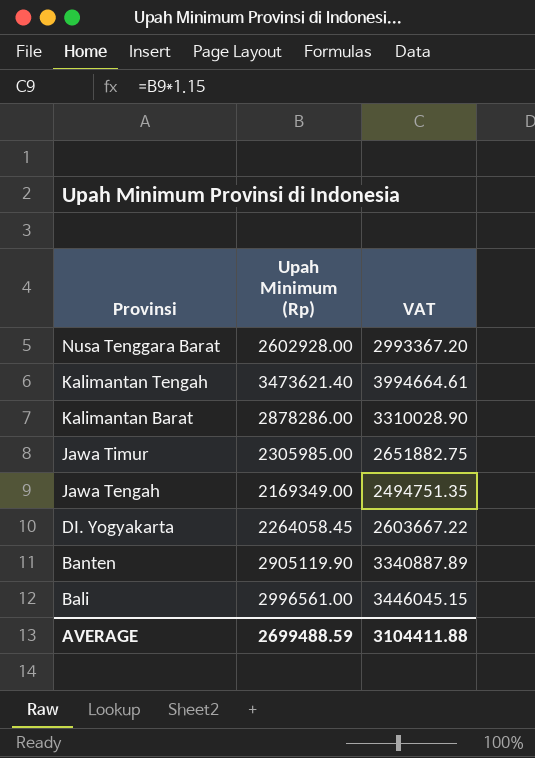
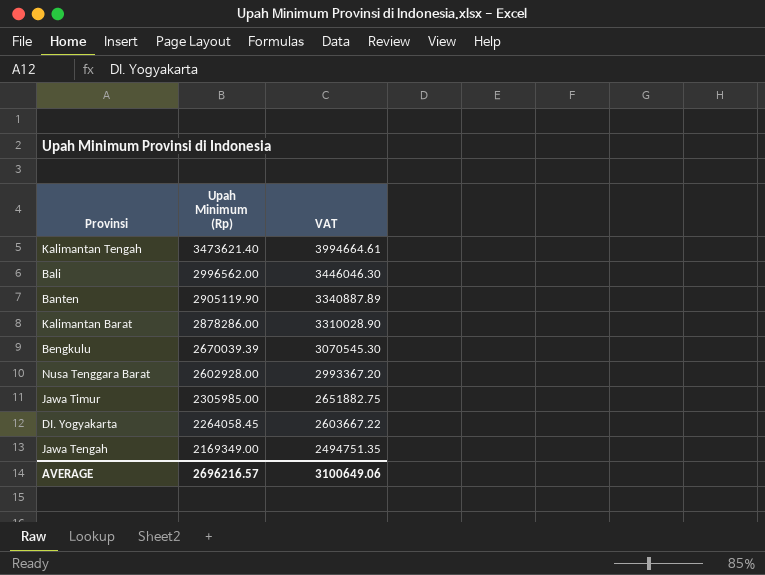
row order: Provinsi descending -> Upah Minimum (Rp) descending
Bali | Upah Minimum (Rp): 2996561.00 -> 2996562.00
Bali | VAT: 3446045.15 -> 3446046.30
row Bengkulu: none -> 2670039.39 | 3070545.30
AVERAGE | Upah Minimum (Rp): 2699488.59 -> 2696216.57
AVERAGE | VAT: 3104411.88 -> 3100649.06

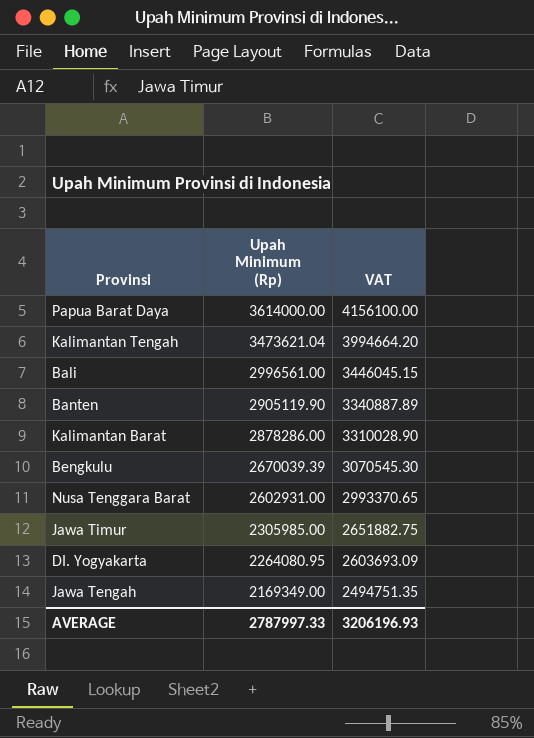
row Papua Barat Daya: none -> 3614000.00 | 4156100.00
Kalimantan Tengah | Upah Minimum (Rp): 3473621.40 -> 3473621.04
Kalimantan Tengah | VAT: 3994664.61 -> 3994664.20
Bali | Upah Minimum (Rp): 2996562.00 -> 2996561.00
Bali | VAT: 3446046.30 -> 3446045.15
Nusa Tenggara Barat | Upah Minimum (Rp): 2602928.00 -> 2602931.00
Nusa Tenggara Barat | VAT: 2993367.20 -> 2993370.65
DI. Yogyakarta | Upah Minimum (Rp): 2264058.45 -> 2264080.95
DI. Yogyakarta | VAT: 2603667.22 -> 2603693.09
AVERAGE | Upah Minimum (Rp): 2696216.57 -> 2787997.33
AVERAGE | VAT: 3100649.06 -> 3206196.93

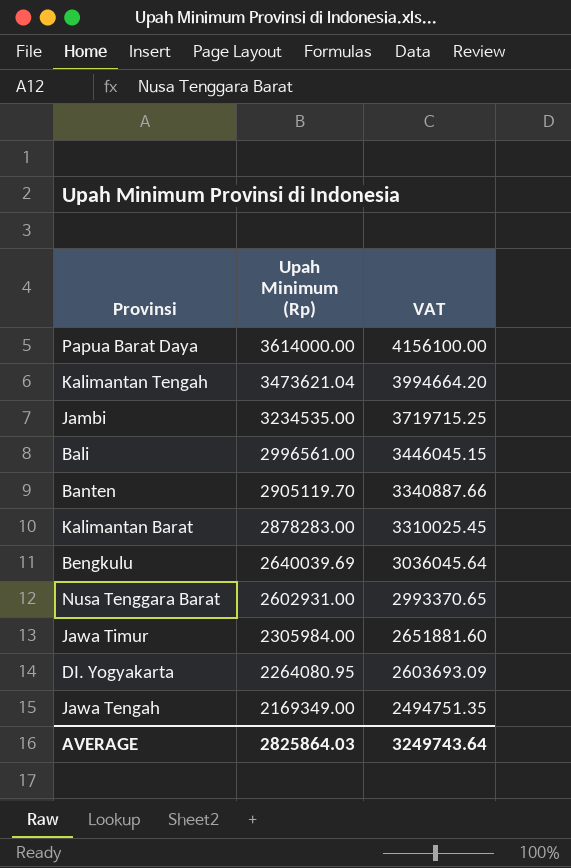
row Jambi: none -> 3234535.00 | 3719715.25
Banten | Upah Minimum (Rp): 2905119.90 -> 2905119.70
Banten | VAT: 3340887.89 -> 3340887.66
Kalimantan Barat | Upah Minimum (Rp): 2878286.00 -> 2878283.00
Kalimantan Barat | VAT: 3310028.90 -> 3310025.45
Bengkulu | Upah Minimum (Rp): 2670039.39 -> 2640039.69
Bengkulu | VAT: 3070545.30 -> 3036045.64
Jawa Timur | Upah Minimum (Rp): 2305985.00 -> 2305984.00
Jawa Timur | VAT: 2651882.75 -> 2651881.60
AVERAGE | Upah Minimum (Rp): 2787997.33 -> 2825864.03
AVERAGE | VAT: 3206196.93 -> 3249743.64

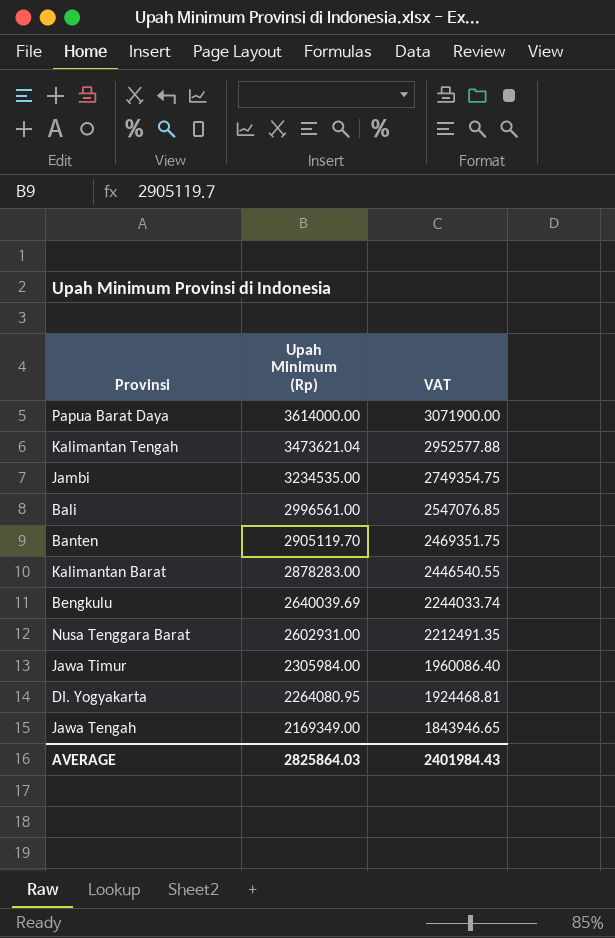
column VAT | formula: [Upah Minimum (Rp)] * 1.15 -> [Upah Minimum (Rp)] * 0.85
AVERAGE | VAT: 3249743.64 -> 2401984.43

